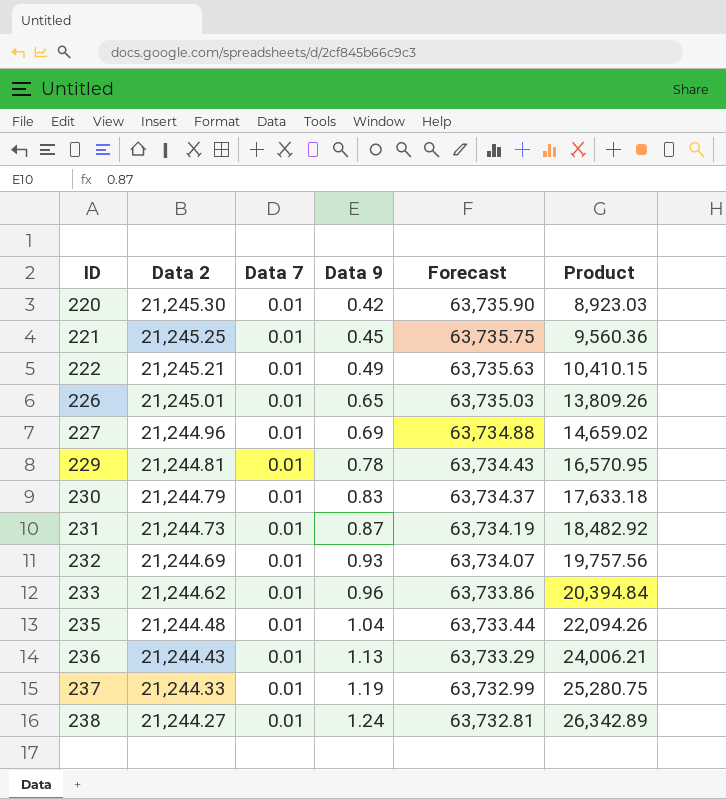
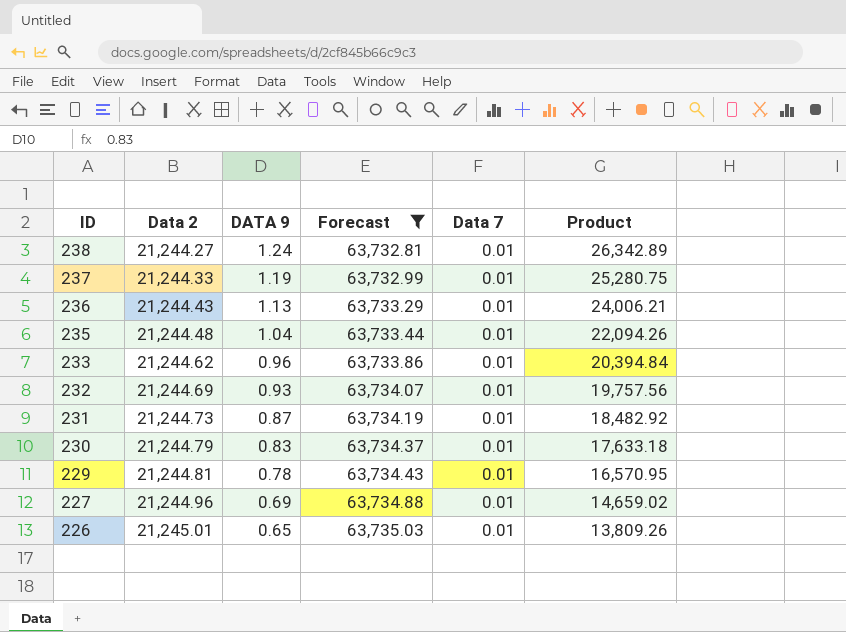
filter: none -> Forecast <= 63,735.03
row order: ID ascending -> ID descending
column name: Data 9 -> DATA 9
column Data 7 | position: 3 -> 5

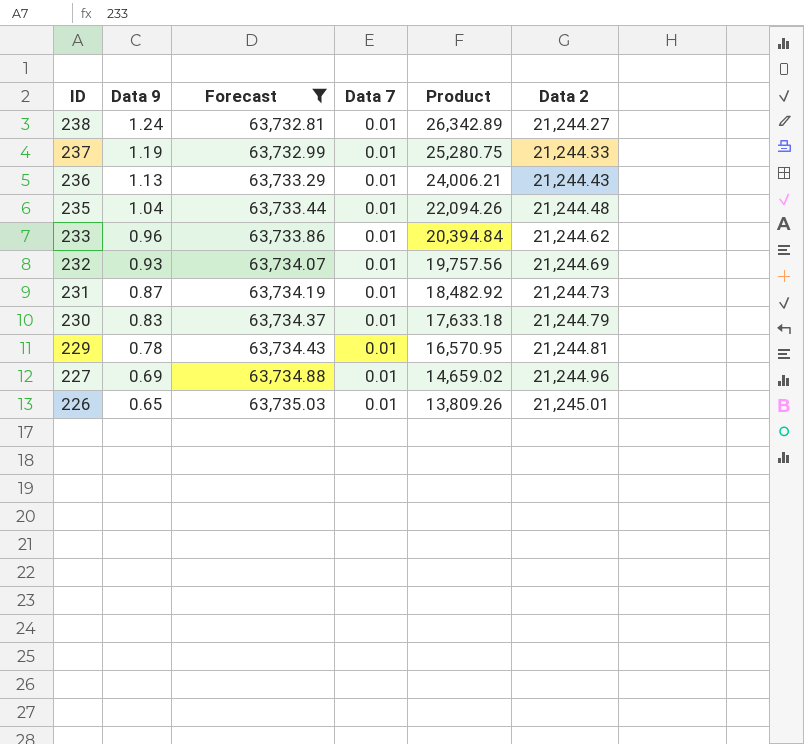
column name: DATA 9 -> Data 9
column Data 2 | position: 2 -> 6

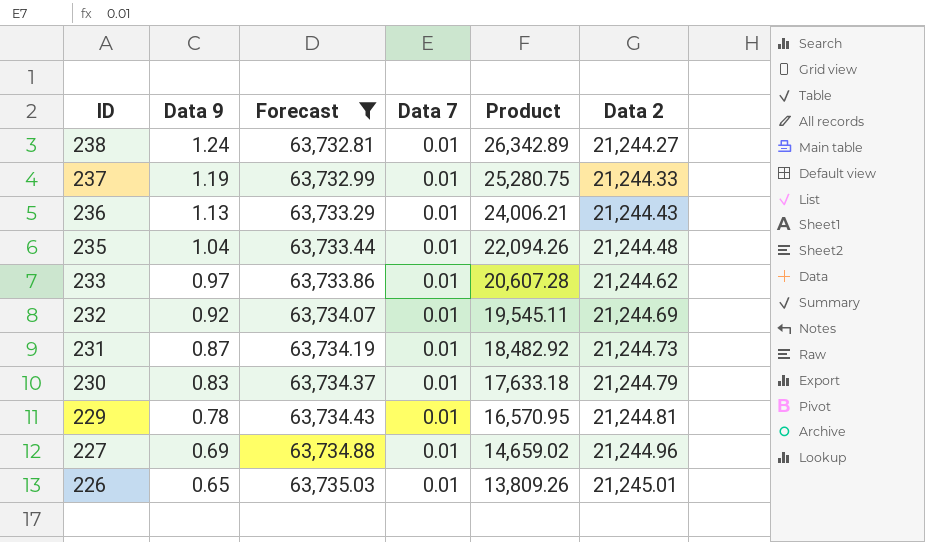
233 | Data 9: 0.96 -> 0.97
233 | Product: 20,394.84 -> 20,607.28
232 | Data 9: 0.93 -> 0.92
232 | Product: 19,757.56 -> 19,545.11

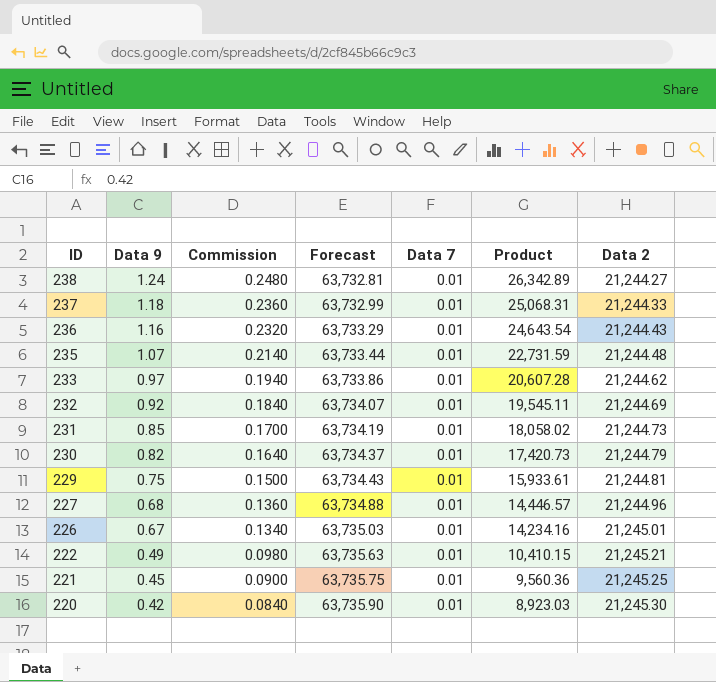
filter: Forecast <= 63,735.03 -> none
column Commission | formula: none -> [Data 9] * 0.2
237 | Data 9: 1.19 -> 1.18
237 | Product: 25,280.75 -> 25,068.31
236 | Data 9: 1.13 -> 1.16
236 | Product: 24,006.21 -> 24,643.54
235 | Data 9: 1.04 -> 1.07
235 | Product: 22,094.26 -> 22,731.59
231 | Data 9: 0.87 -> 0.85
231 | Product: 18,482.92 -> 18,058.02
230 | Data 9: 0.83 -> 0.82
230 | Product: 17,633.18 -> 17,420.73
229 | Data 9: 0.78 -> 0.75
229 | Product: 16,570.95 -> 15,933.61
227 | Data 9: 0.69 -> 0.68
227 | Product: 14,659.02 -> 14,446.57
226 | Data 9: 0.65 -> 0.67
226 | Product: 13,809.26 -> 14,234.16

